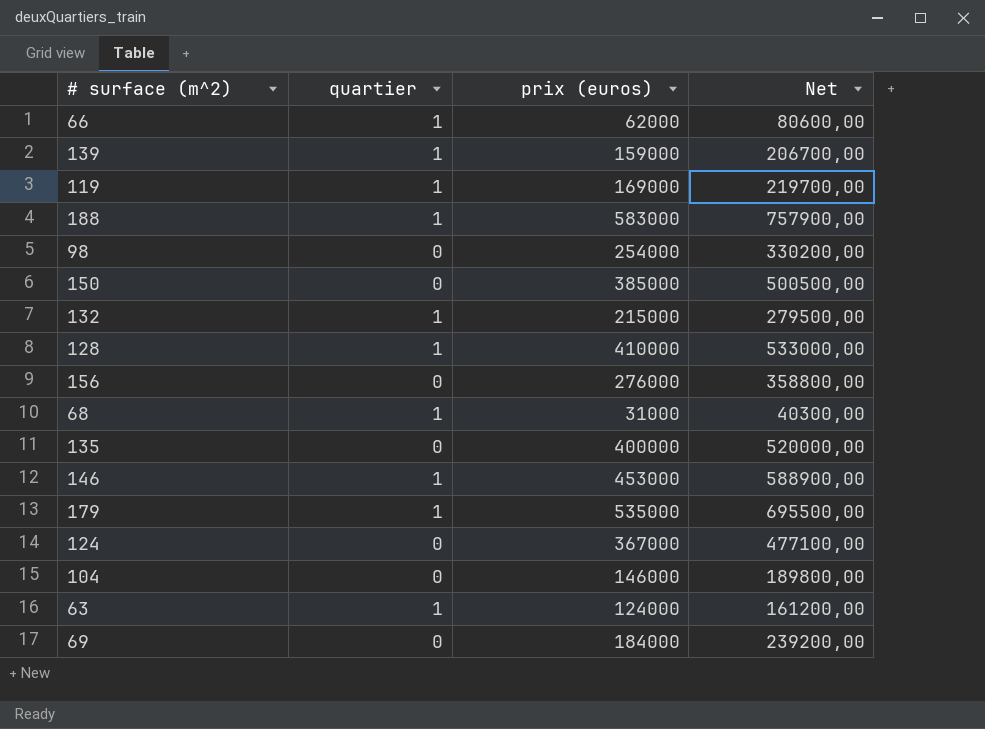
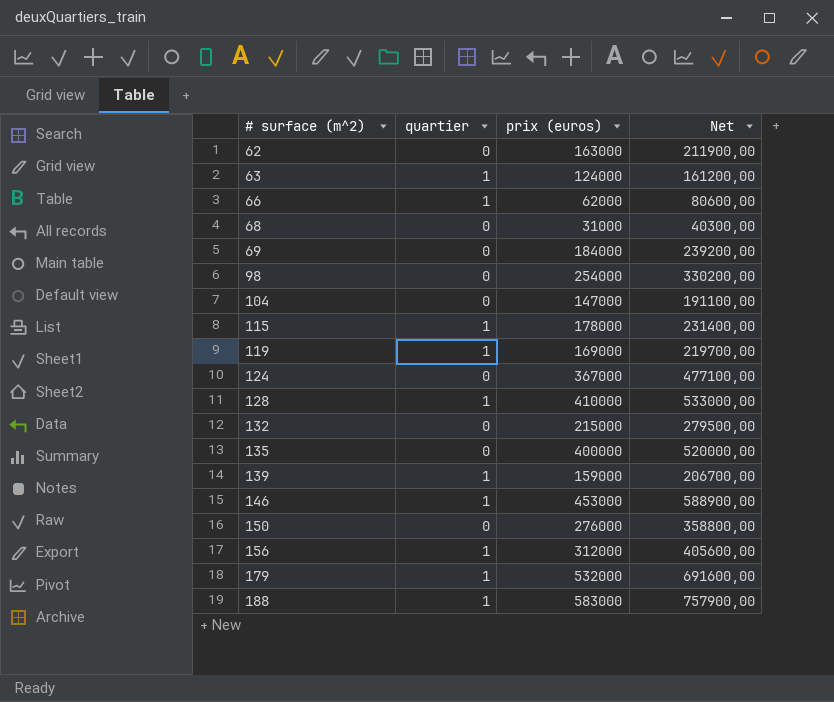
row order: none -> # surface (m^2) ascending
row 62: none -> 0 | 163000 | 211900,00
68 | quartier: 1 -> 0
104 | prix (euros): 146000 -> 147000
104 | Net: 189800,00 -> 191100,00
row 115: none -> 1 | 178000 | 231400,00
132 | quartier: 1 -> 0
150 | prix (euros): 385000 -> 276000
150 | Net: 500500,00 -> 358800,00
156 | quartier: 0 -> 1
156 | prix (euros): 276000 -> 312000
156 | Net: 358800,00 -> 405600,00
179 | prix (euros): 535000 -> 532000
179 | Net: 695500,00 -> 691600,00

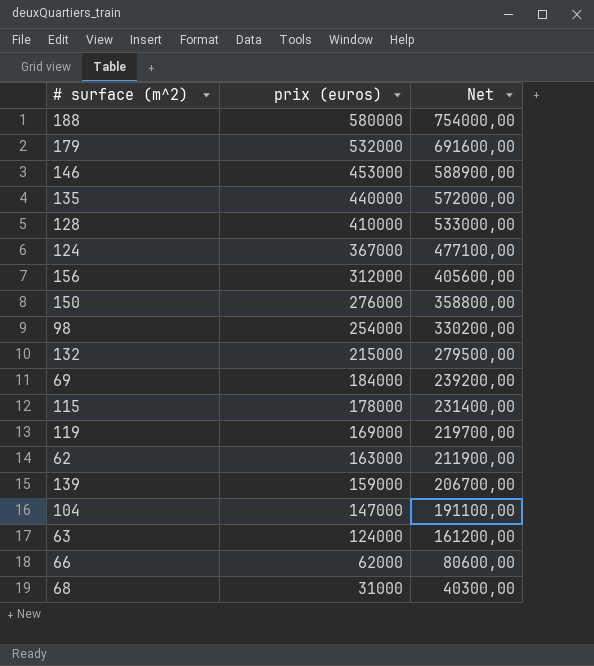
row order: # surface (m^2) ascending -> prix (euros) descending
column quartier | position: 2 -> none
188 | prix (euros): 583000 -> 580000
188 | Net: 757900,00 -> 754000,00
135 | prix (euros): 400000 -> 440000
135 | Net: 520000,00 -> 572000,00

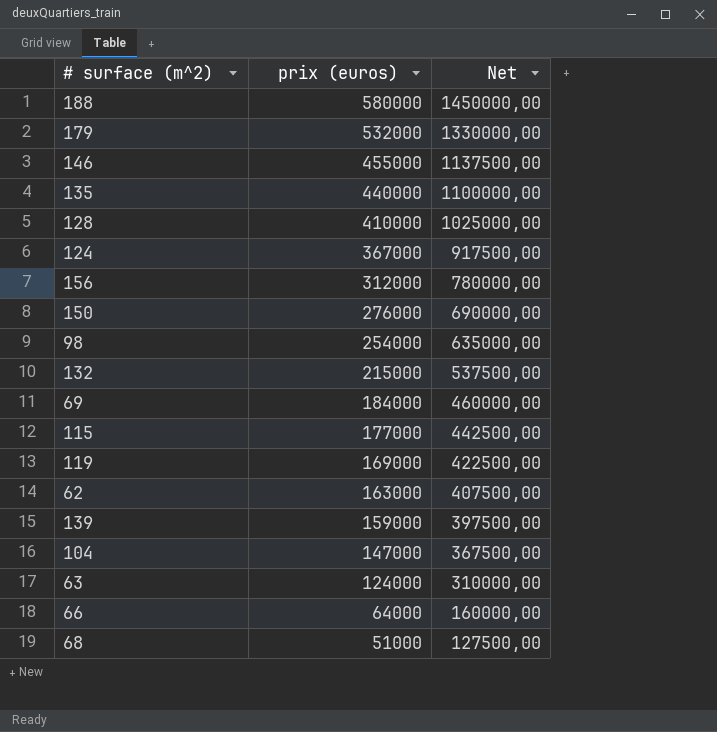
column Net | formula: [prix (euros)] * 1,3 -> [prix (euros)] * 2,5
146 | prix (euros): 453000 -> 455000
115 | prix (euros): 178000 -> 177000
66 | prix (euros): 62000 -> 64000
68 | prix (euros): 31000 -> 51000

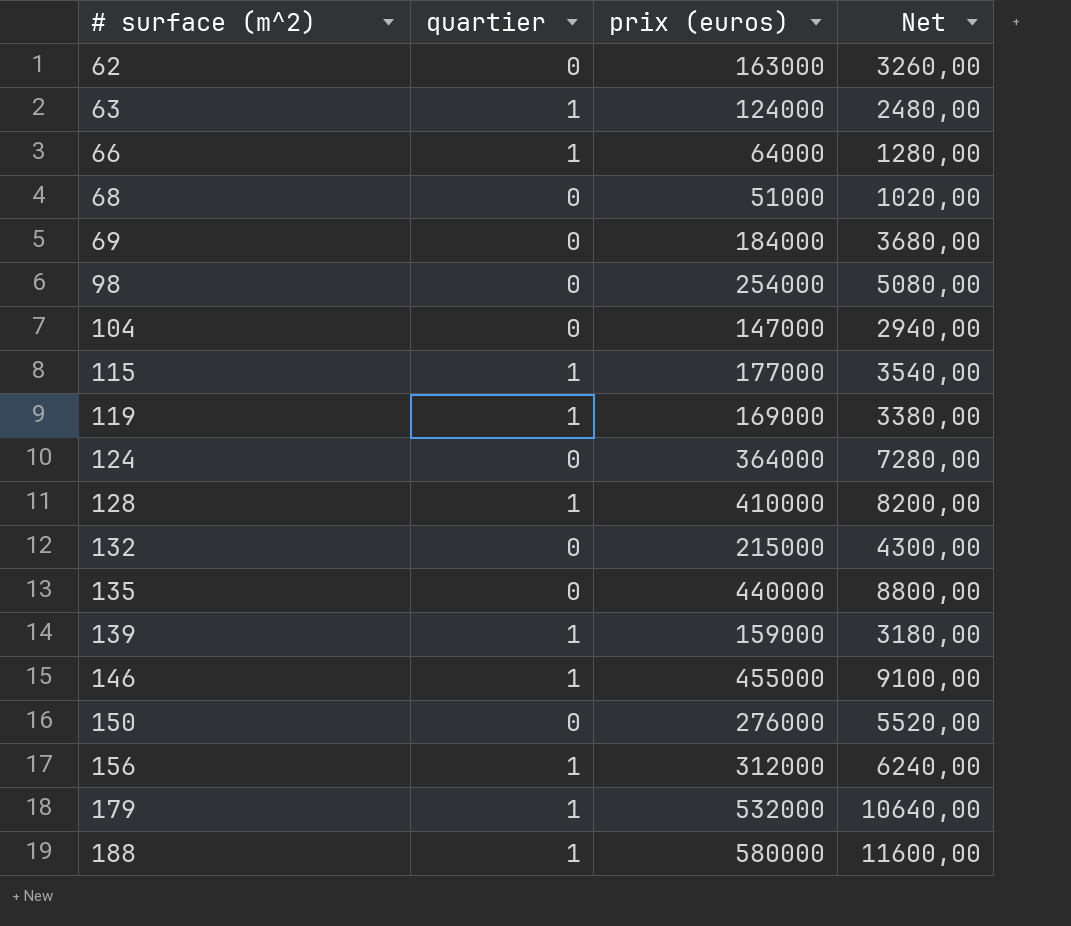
row order: prix (euros) descending -> # surface (m^2) ascending
column quartier | position: none -> 2
column Net | formula: [prix (euros)] * 2,5 -> [prix (euros)] * 0,02
124 | prix (euros): 367000 -> 364000

